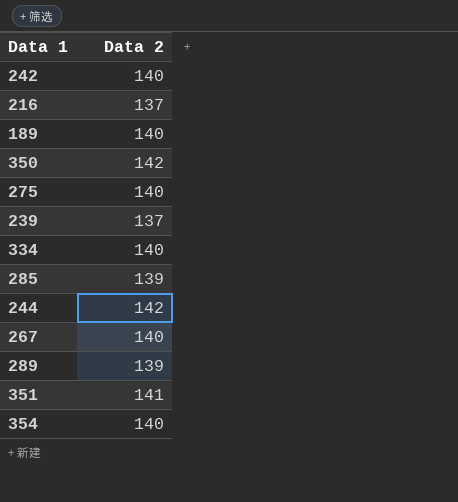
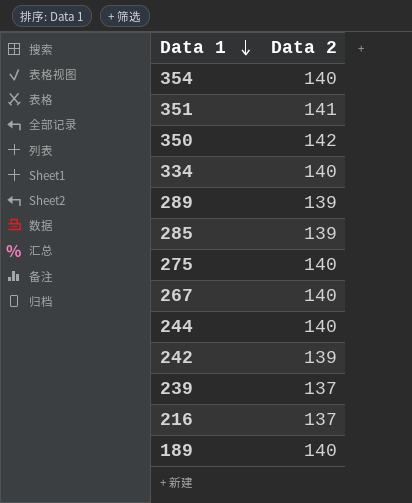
row order: none -> Data 1 descending
244 | Data 2: 142 -> 140
242 | Data 2: 140 -> 139

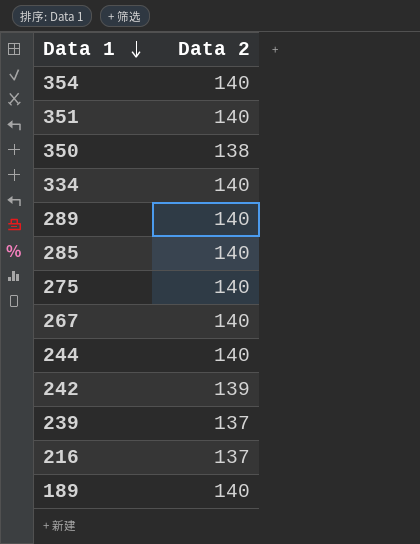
351 | Data 2: 141 -> 140
350 | Data 2: 142 -> 138
289 | Data 2: 139 -> 140
285 | Data 2: 139 -> 140

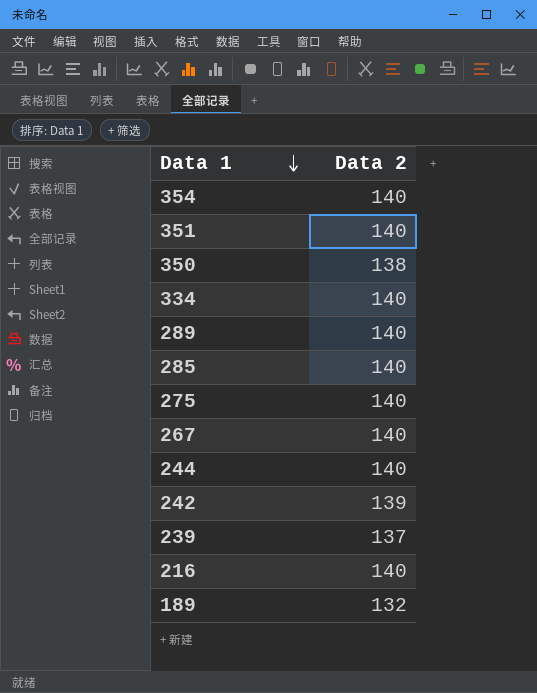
216 | Data 2: 137 -> 140
189 | Data 2: 140 -> 132

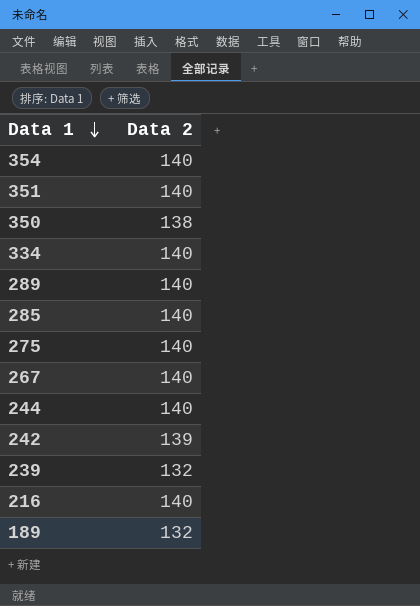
239 | Data 2: 137 -> 132

